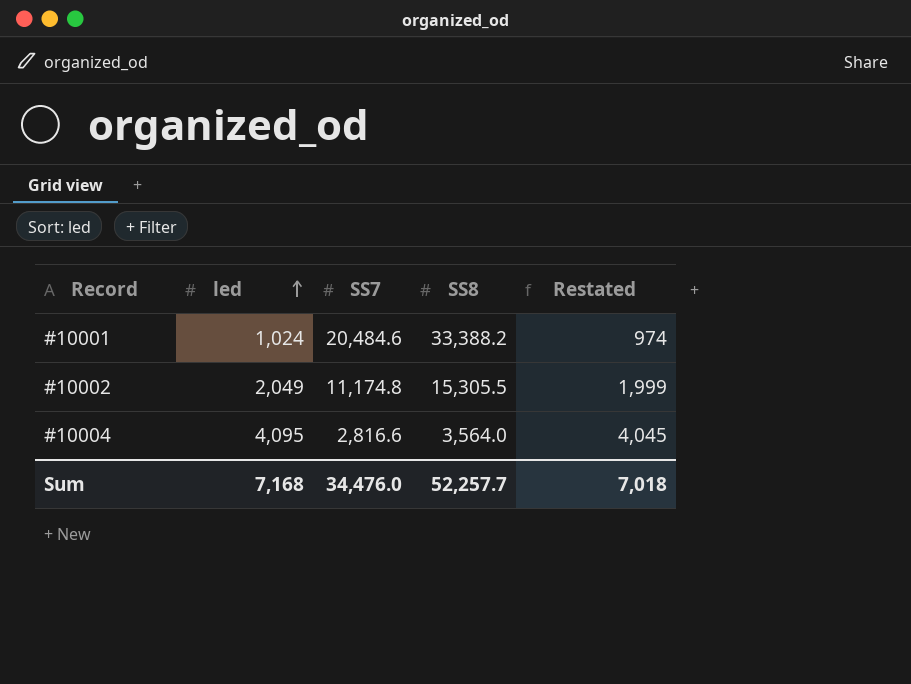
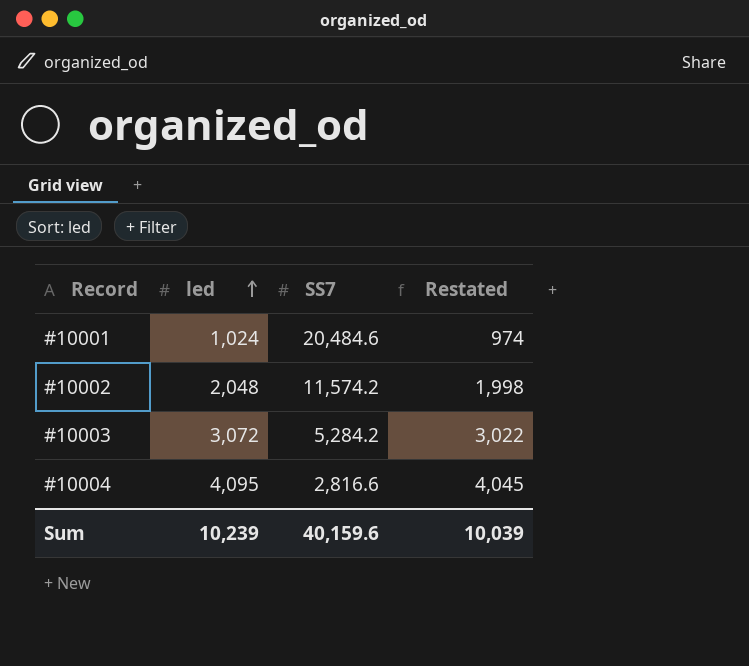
column SS8 | position: 4 -> none
#10002 | led: 2,049 -> 2,048
#10002 | SS7: 11,174.8 -> 11,574.2
#10002 | Restated: 1,999 -> 1,998
row #10003: none -> 3,072 | 5,284.2 | 3,022
Sum | led: 7,168 -> 10,239
Sum | SS7: 34,476.0 -> 40,159.6
Sum | Restated: 7,018 -> 10,039

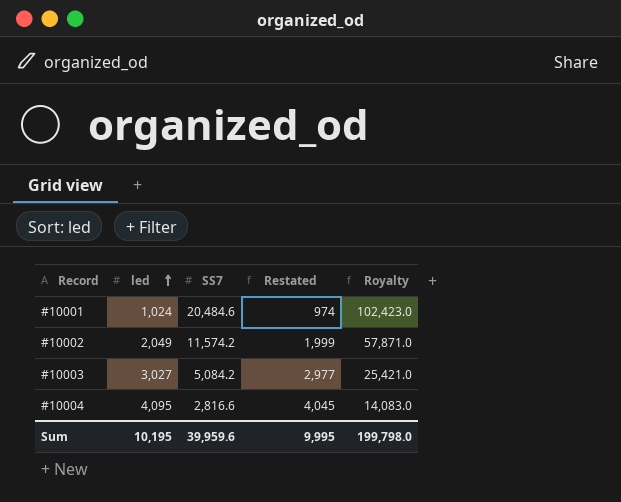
column Royalty | formula: none -> [SS7] * 5
#10002 | led: 2,048 -> 2,049
#10002 | Restated: 1,998 -> 1,999
#10003 | led: 3,072 -> 3,027
#10003 | SS7: 5,284.2 -> 5,084.2
#10003 | Restated: 3,022 -> 2,977
Sum | led: 10,239 -> 10,195
Sum | SS7: 40,159.6 -> 39,959.6
Sum | Restated: 10,039 -> 9,995

